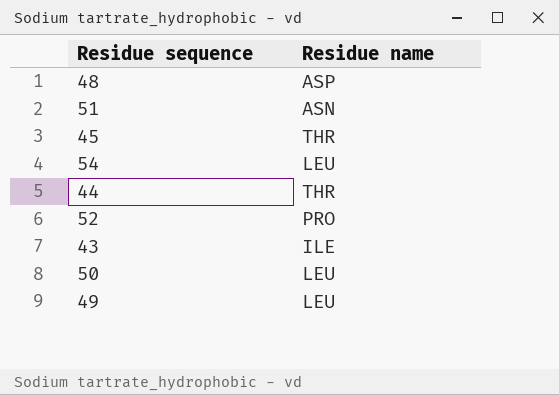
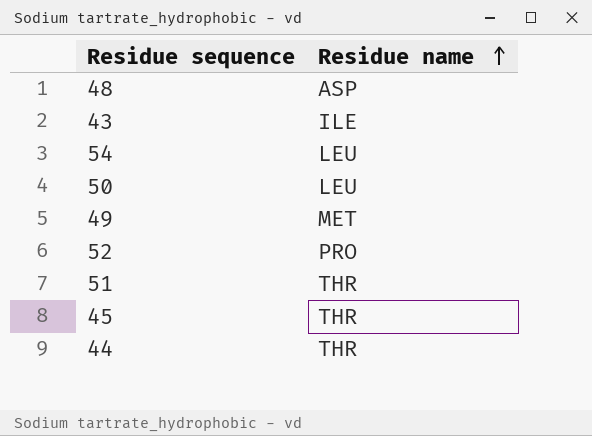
row order: none -> Residue name ascending
49 | Residue name: LEU -> MET
51 | Residue name: ASN -> THR

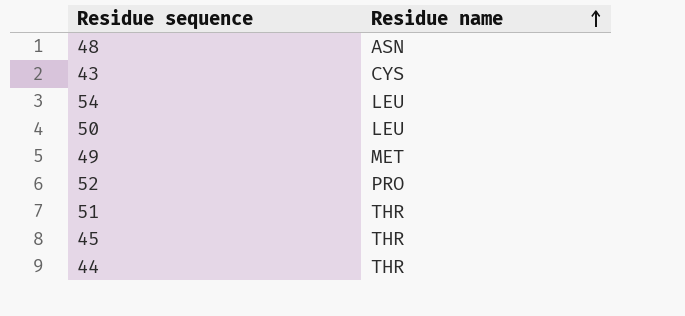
48 | Residue name: ASP -> ASN
43 | Residue name: ILE -> CYS

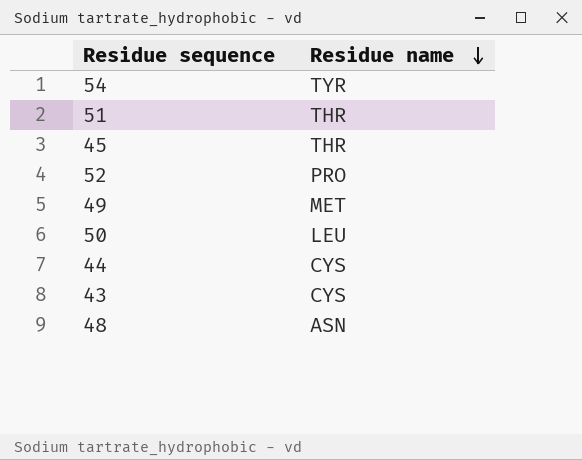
row order: Residue name ascending -> Residue name descending
54 | Residue name: LEU -> TYR
44 | Residue name: THR -> CYS

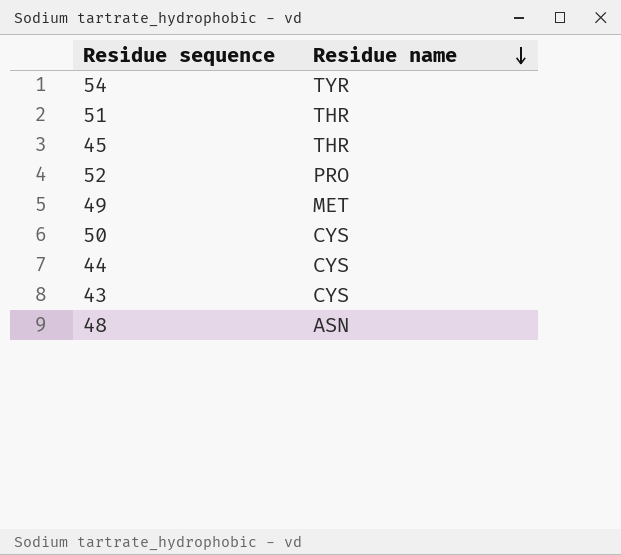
50 | Residue name: LEU -> CYS

